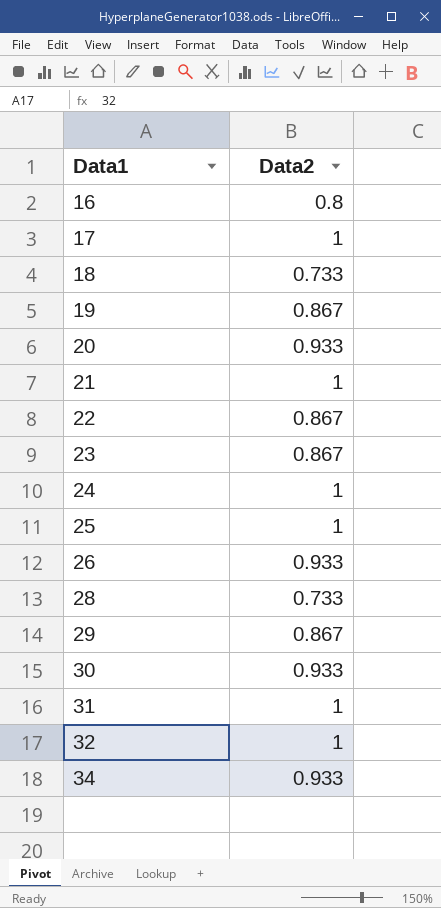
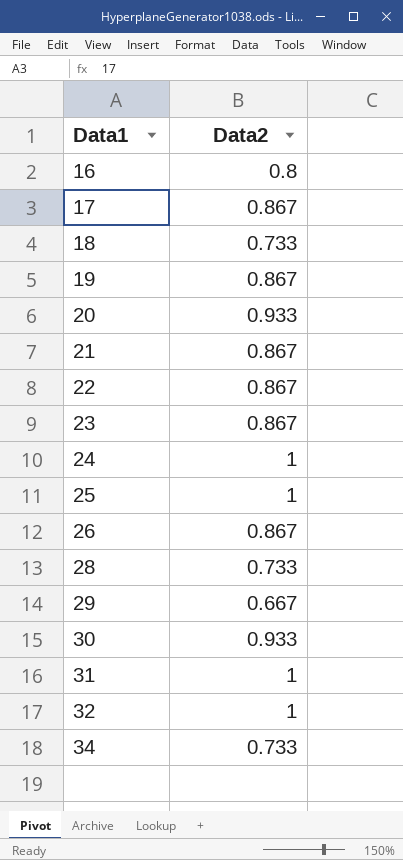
17 | Data2: 1 -> 0.867
21 | Data2: 1 -> 0.867
26 | Data2: 0.933 -> 0.867
29 | Data2: 0.867 -> 0.667
34 | Data2: 0.933 -> 0.733

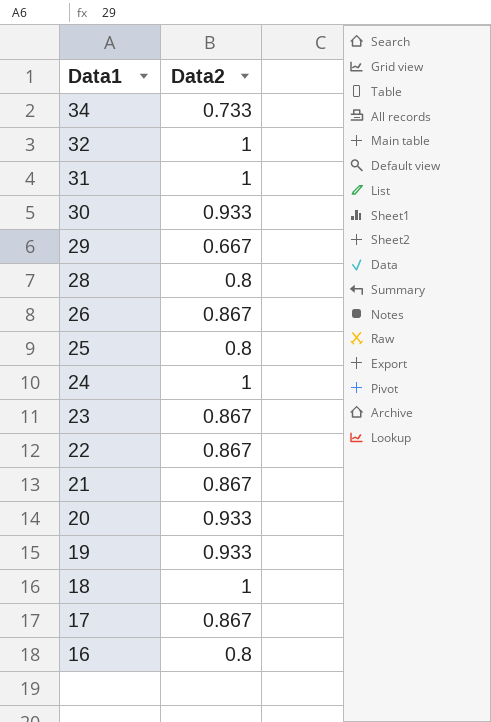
row order: Data1 ascending -> Data1 descending
28 | Data2: 0.733 -> 0.8
25 | Data2: 1 -> 0.8
19 | Data2: 0.867 -> 0.933
18 | Data2: 0.733 -> 1

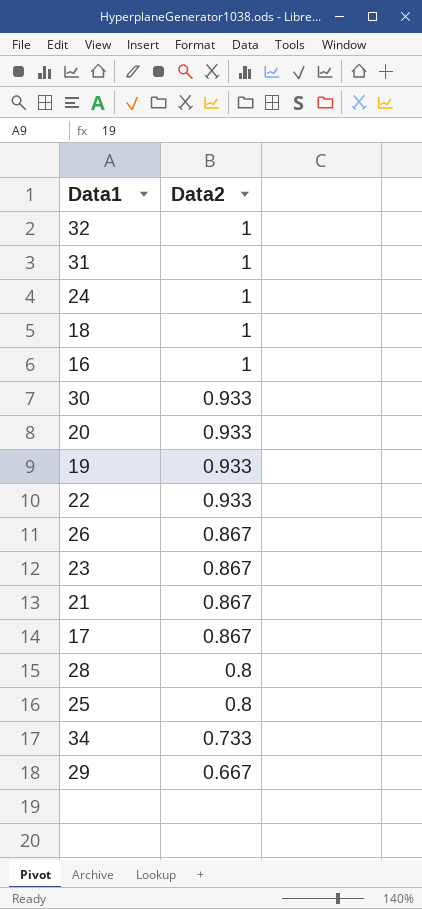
row order: Data1 descending -> Data2 descending
16 | Data2: 0.8 -> 1
22 | Data2: 0.867 -> 0.933

